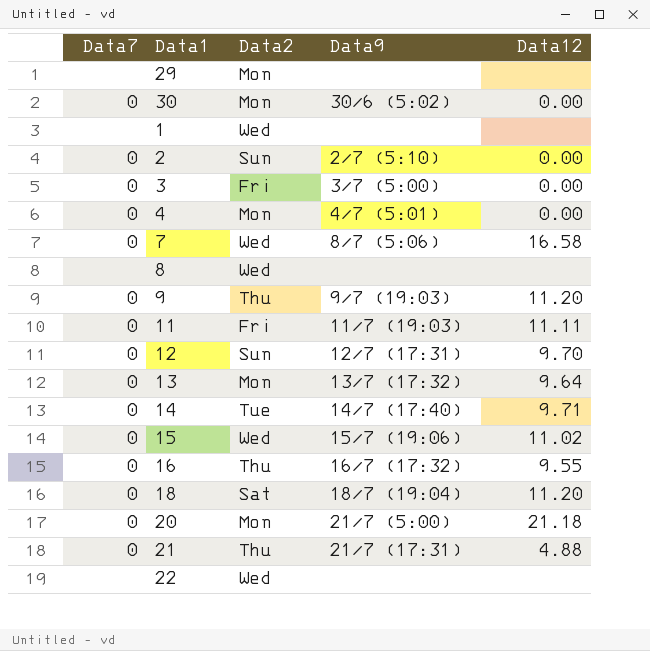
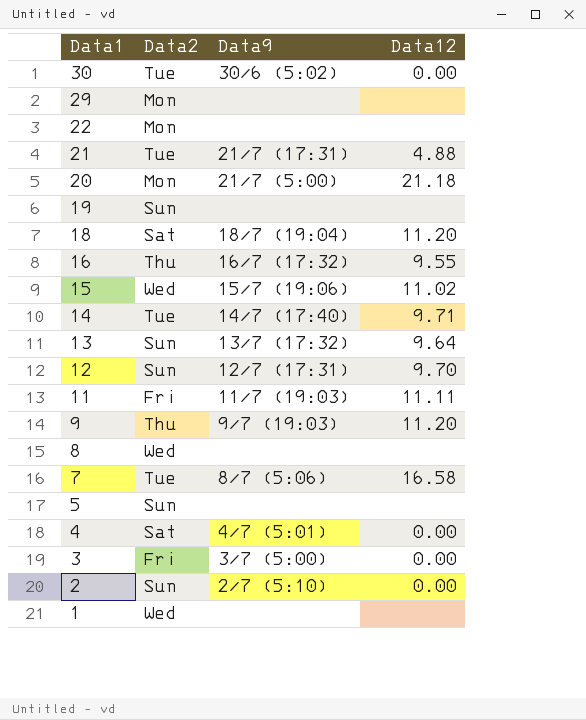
row order: none -> Data1 descending
column Data7 | position: 1 -> none
30 | Data2: Mon -> Tue
22 | Data2: Wed -> Mon
21 | Data2: Thu -> Tue
row 19: none -> Sun | none | none
13 | Data2: Mon -> Sun
7 | Data2: Wed -> Tue
row 5: none -> Sun | none | none
4 | Data2: Mon -> Sat

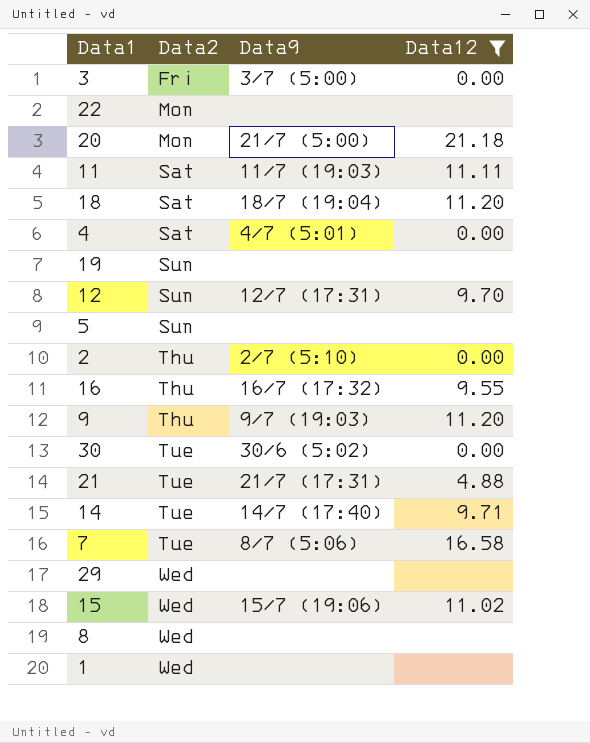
filter: none -> Data12 != 9.64
row order: Data1 descending -> Data2 ascending
11 | Data2: Fri -> Sat
2 | Data2: Sun -> Thu
29 | Data2: Mon -> Wed

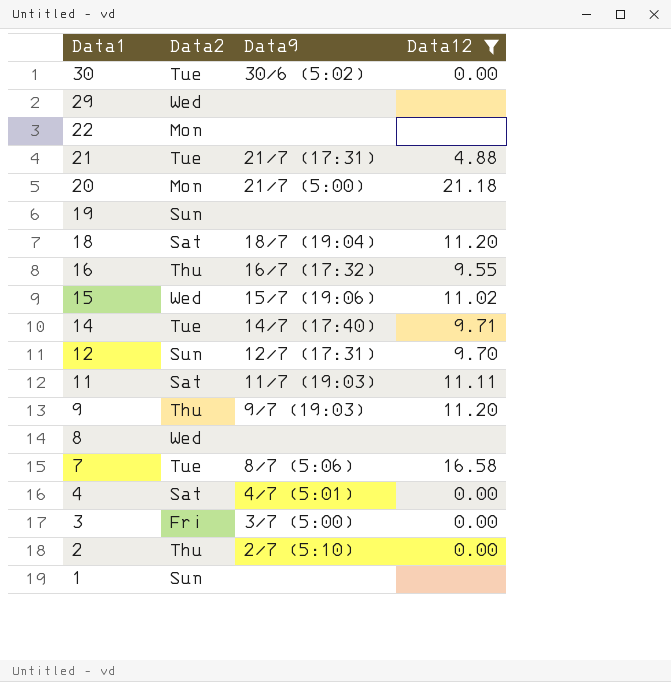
row order: Data2 ascending -> Data1 descending
row 5: Sun | none | none -> none
1 | Data2: Wed -> Sun

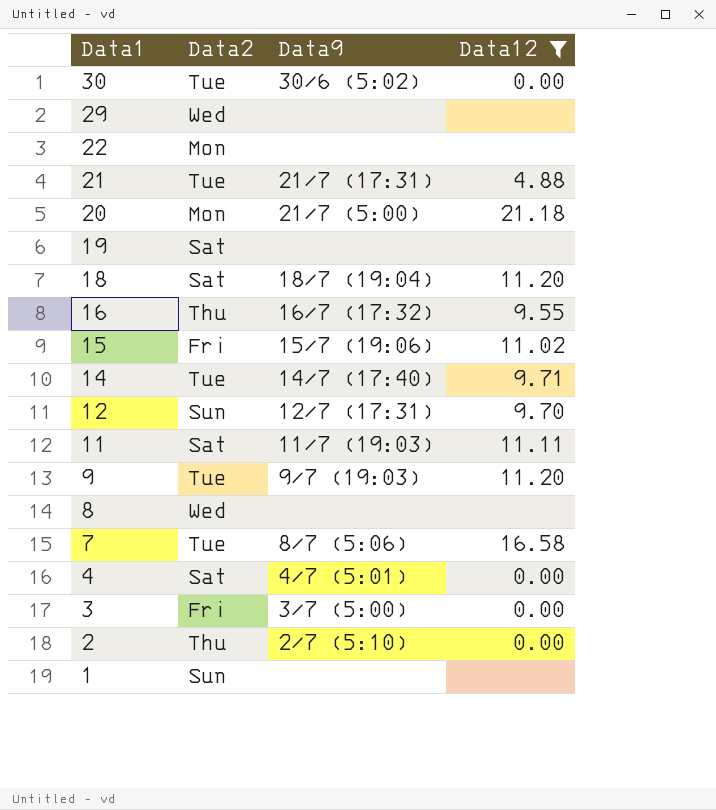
19 | Data2: Sun -> Sat
15 | Data2: Wed -> Fri
9 | Data2: Thu -> Tue

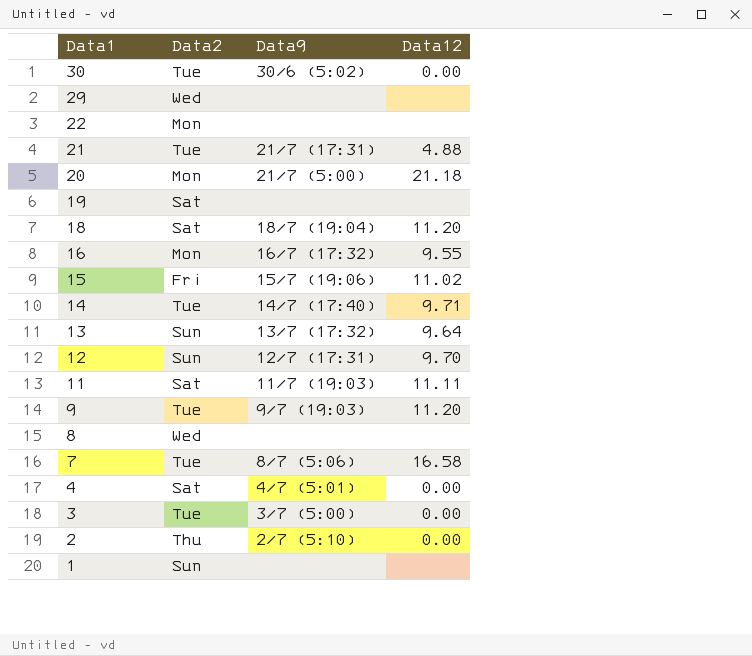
filter: Data12 != 9.64 -> none
16 | Data2: Thu -> Mon
3 | Data2: Fri -> Tue

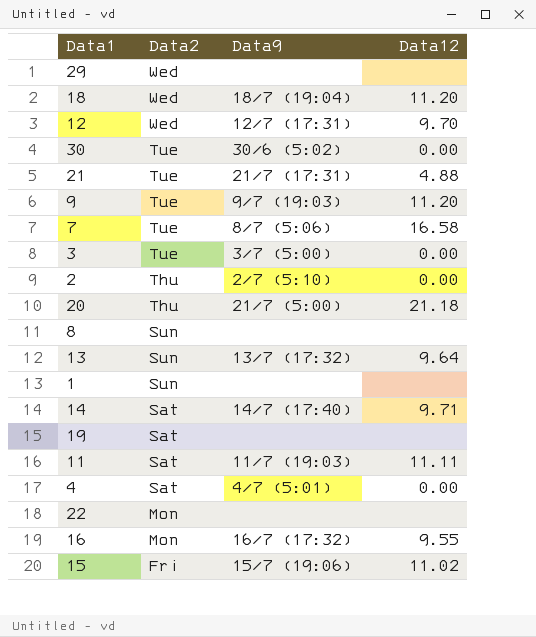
row order: Data1 descending -> Data2 descending
18 | Data2: Sat -> Wed
12 | Data2: Sun -> Wed
20 | Data2: Mon -> Thu
8 | Data2: Wed -> Sun
14 | Data2: Tue -> Sat

